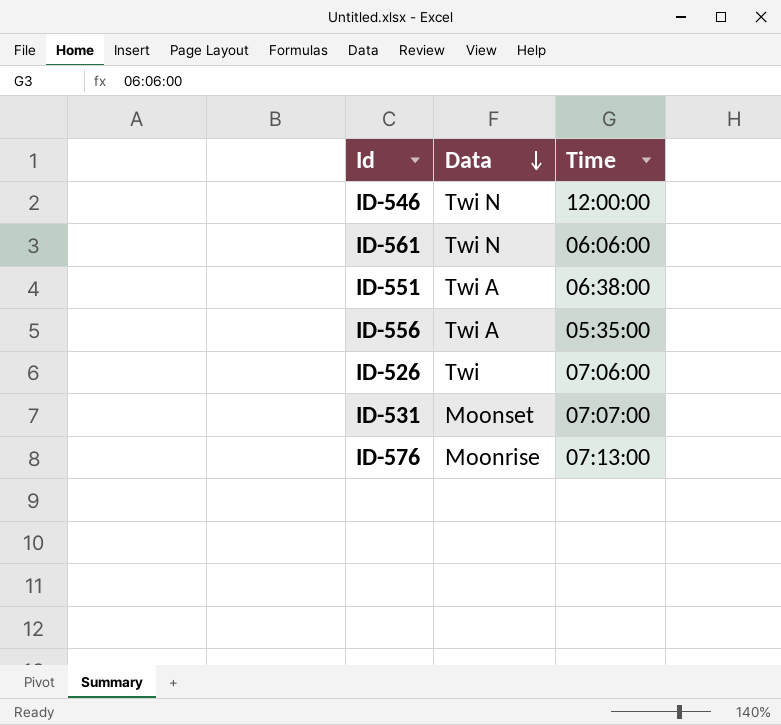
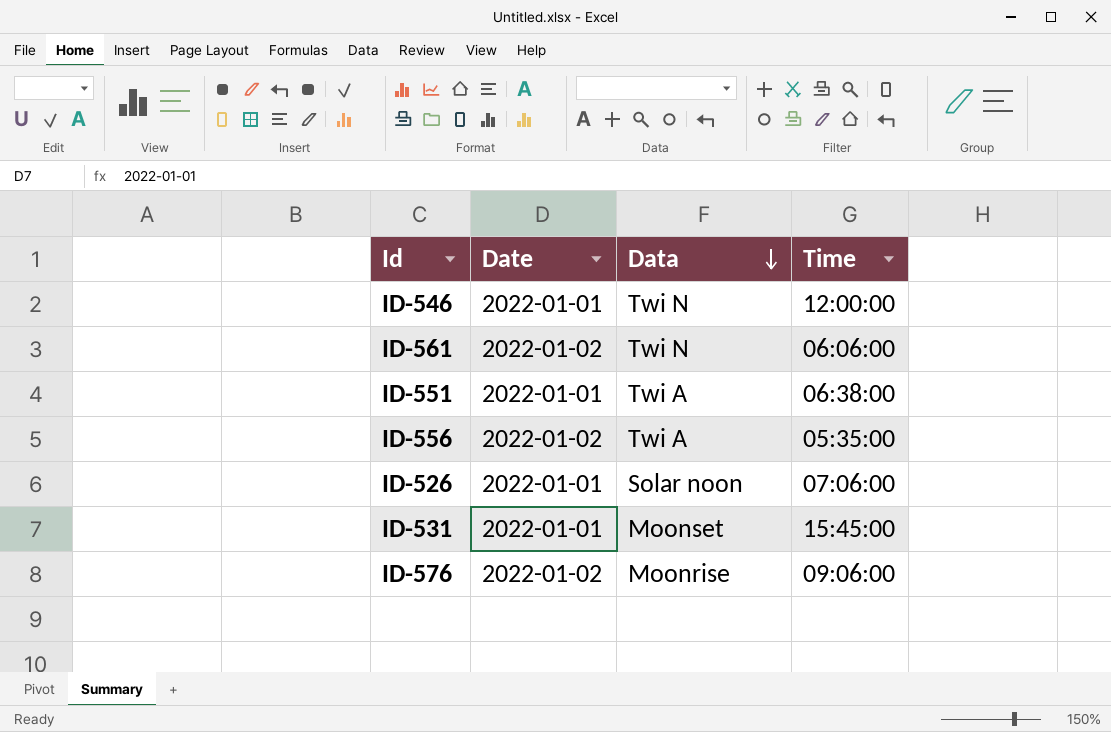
column Date | position: none -> 2
ID-526 | Data: Twi -> Solar noon
ID-531 | Time: 07:07:00 -> 15:45:00
ID-576 | Time: 07:13:00 -> 09:06:00

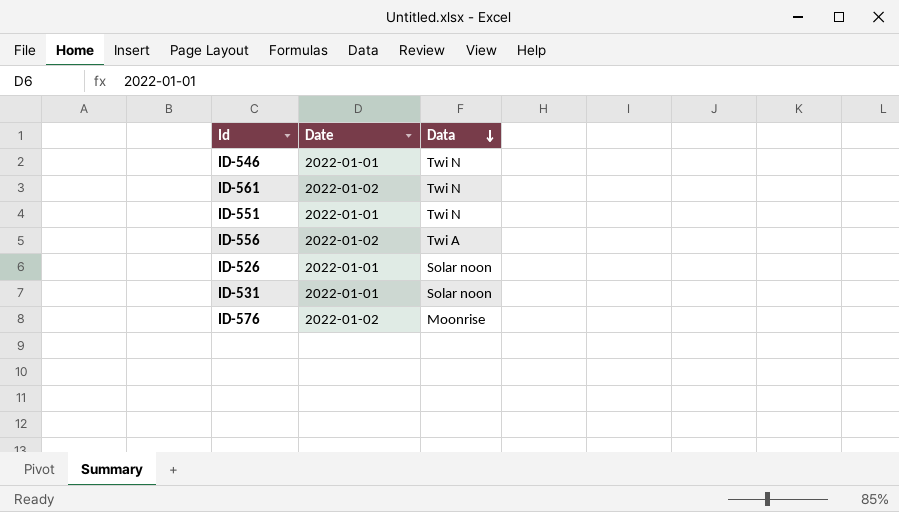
column Time | position: 4 -> none
ID-551 | Data: Twi A -> Twi N
ID-531 | Data: Moonset -> Solar noon

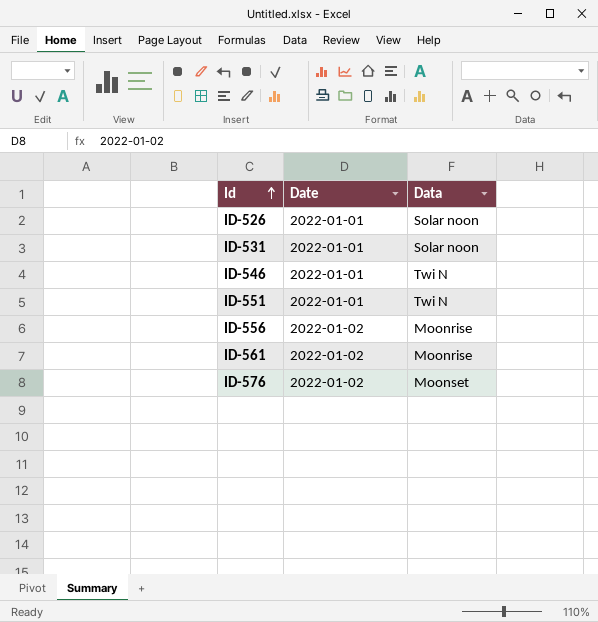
row order: Data descending -> Id ascending
ID-556 | Data: Twi A -> Moonrise
ID-561 | Data: Twi N -> Moonrise
ID-576 | Data: Moonrise -> Moonset

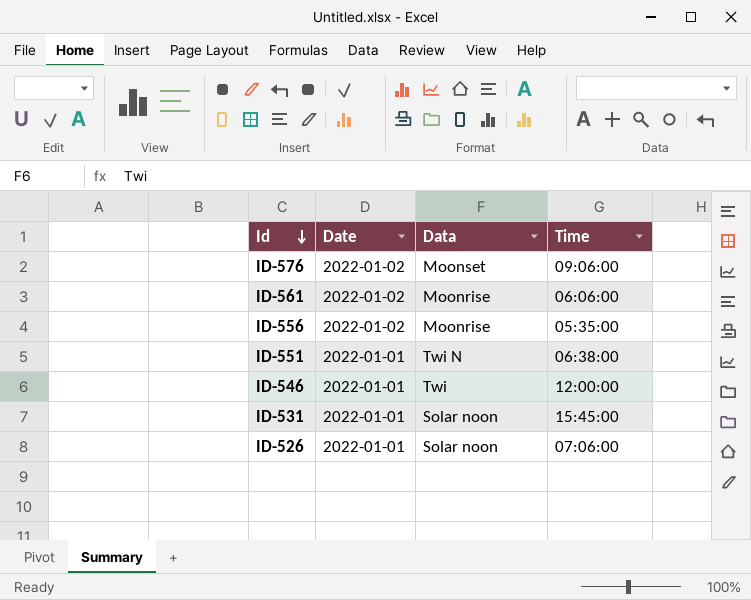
row order: Id ascending -> Id descending
column Time | position: none -> 4
ID-546 | Data: Twi N -> Twi

